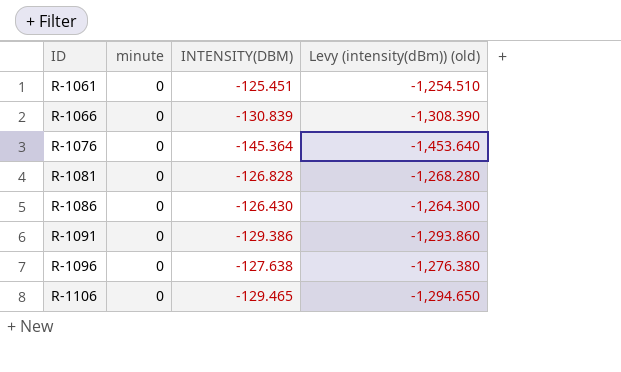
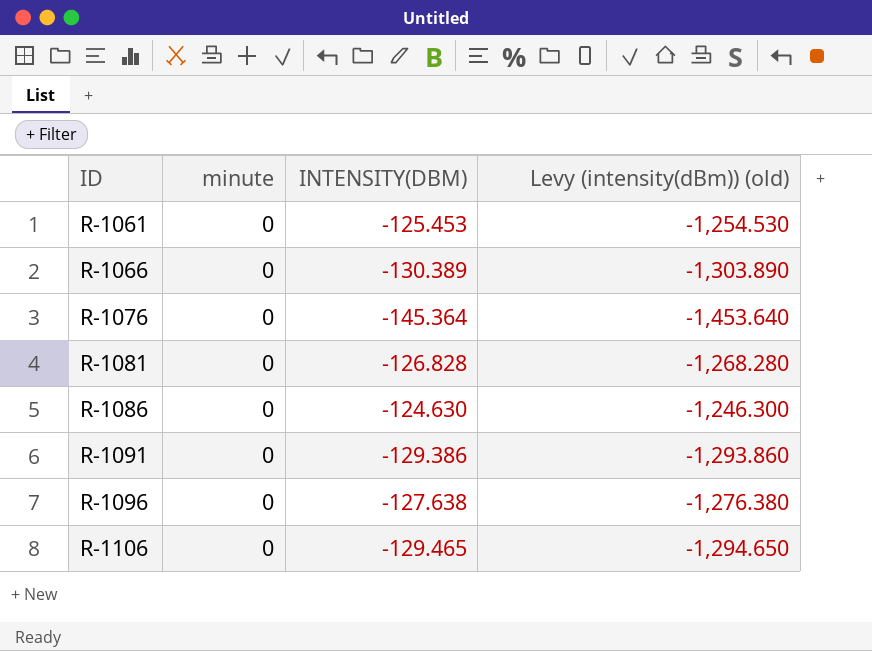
R-1061 | INTENSITY(DBM): -125.451 -> -125.453
R-1061 | Levy (intensity(dBm)) (old): -1,254.510 -> -1,254.530
R-1066 | INTENSITY(DBM): -130.839 -> -130.389
R-1066 | Levy (intensity(dBm)) (old): -1,308.390 -> -1,303.890
R-1086 | INTENSITY(DBM): -126.430 -> -124.630
R-1086 | Levy (intensity(dBm)) (old): -1,264.300 -> -1,246.300

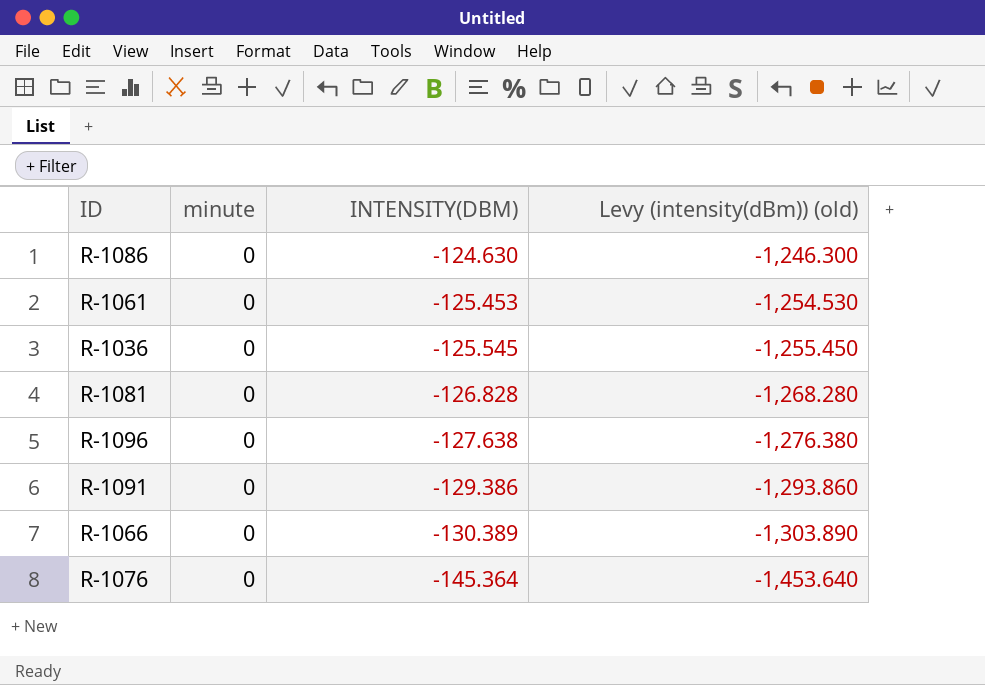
row order: ID ascending -> INTENSITY(DBM) descending
row R-1106: 0 | -129.465 | -1,294.650 -> none
row R-1036: none -> 0 | -125.545 | -1,255.450

